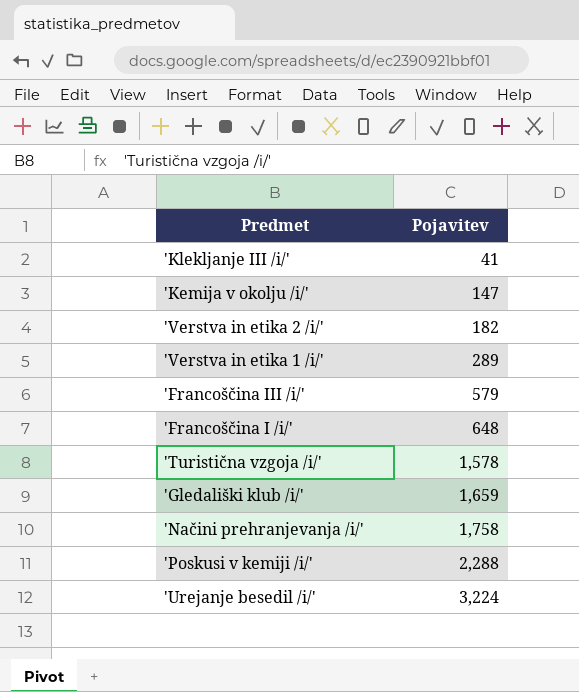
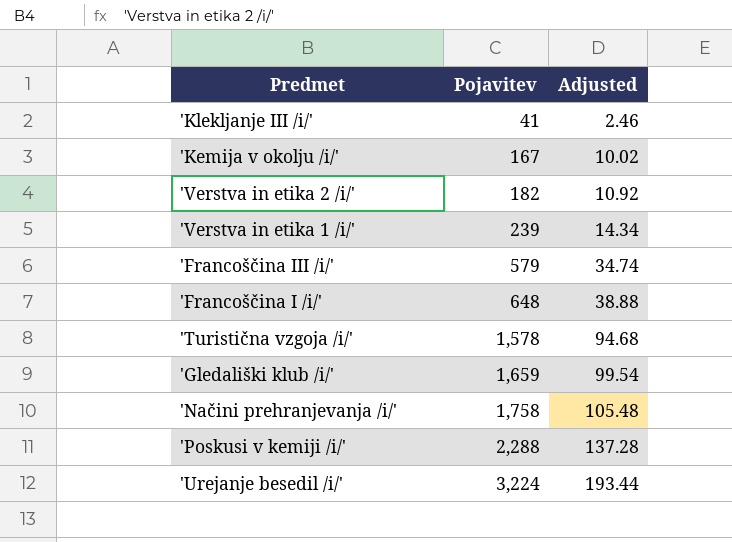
column Adjusted | formula: none -> [Pojavitev] * 0.06
'Kemija v okolju /i/' | Pojavitev: 147 -> 167
'Verstva in etika 1 /i/' | Pojavitev: 289 -> 239

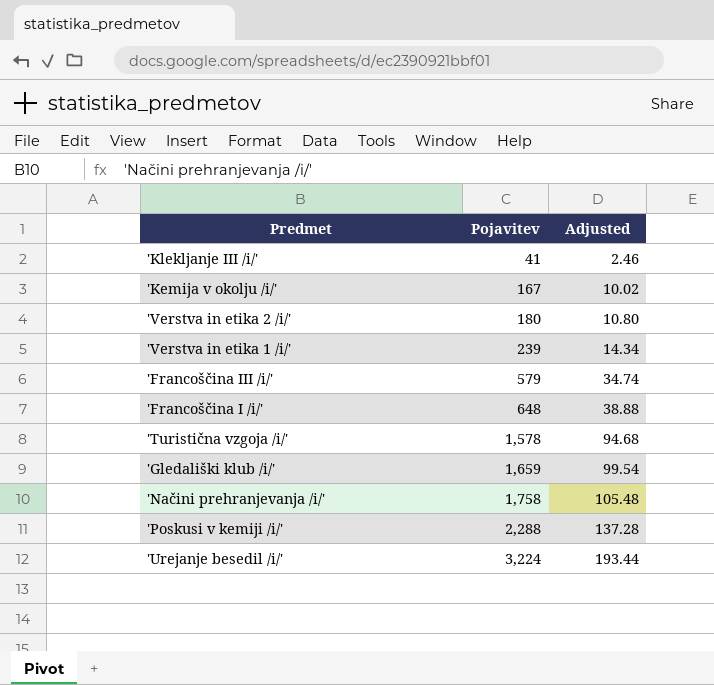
'Verstva in etika 2 /i/' | Pojavitev: 182 -> 180
'Verstva in etika 2 /i/' | Adjusted: 10.92 -> 10.80

